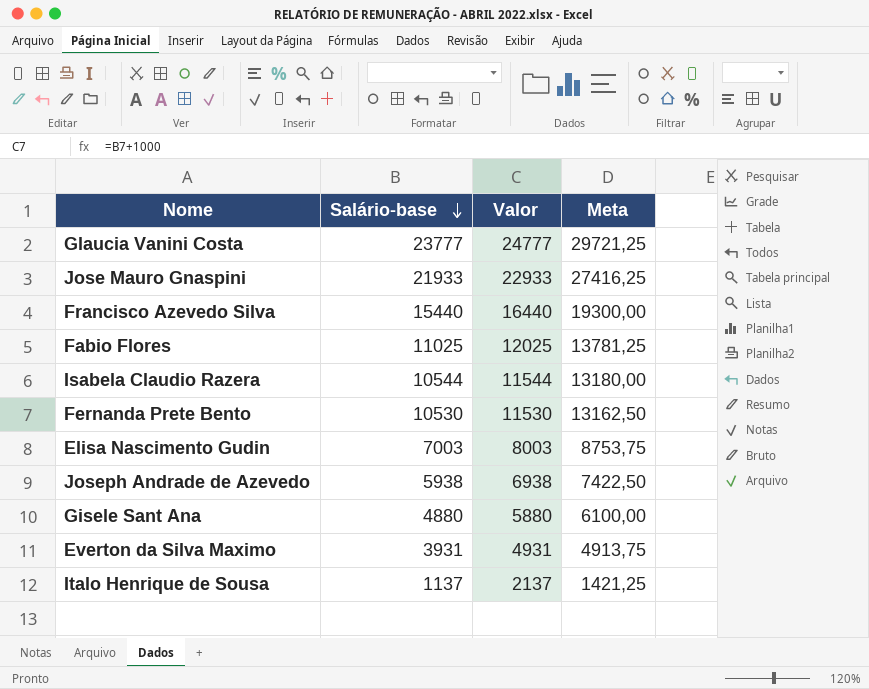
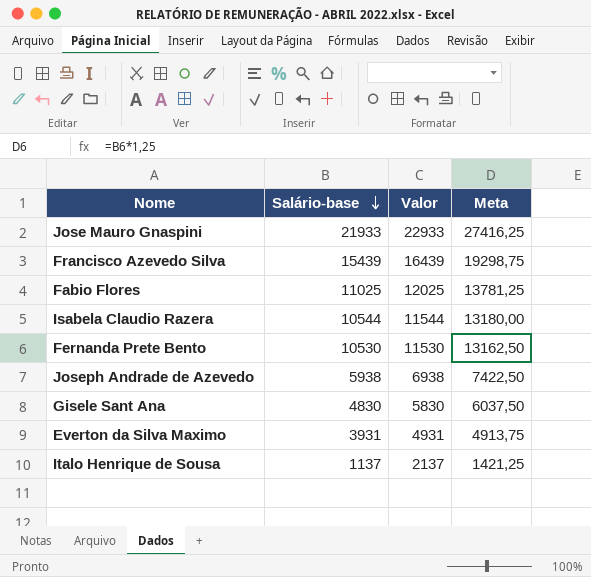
row Glaucia Vanini Costa: 23777 | 24777 | 29721,25 -> none
row Elisa Nascimento Gudin: 7003 | 8003 | 8753,75 -> none
Francisco Azevedo Silva | Salário-base: 15440 -> 15439
Francisco Azevedo Silva | Valor: 16440 -> 16439
Francisco Azevedo Silva | Meta: 19300,00 -> 19298,75
Gisele Sant Ana | Salário-base: 4880 -> 4830
Gisele Sant Ana | Valor: 5880 -> 5830
Gisele Sant Ana | Meta: 6100,00 -> 6037,50

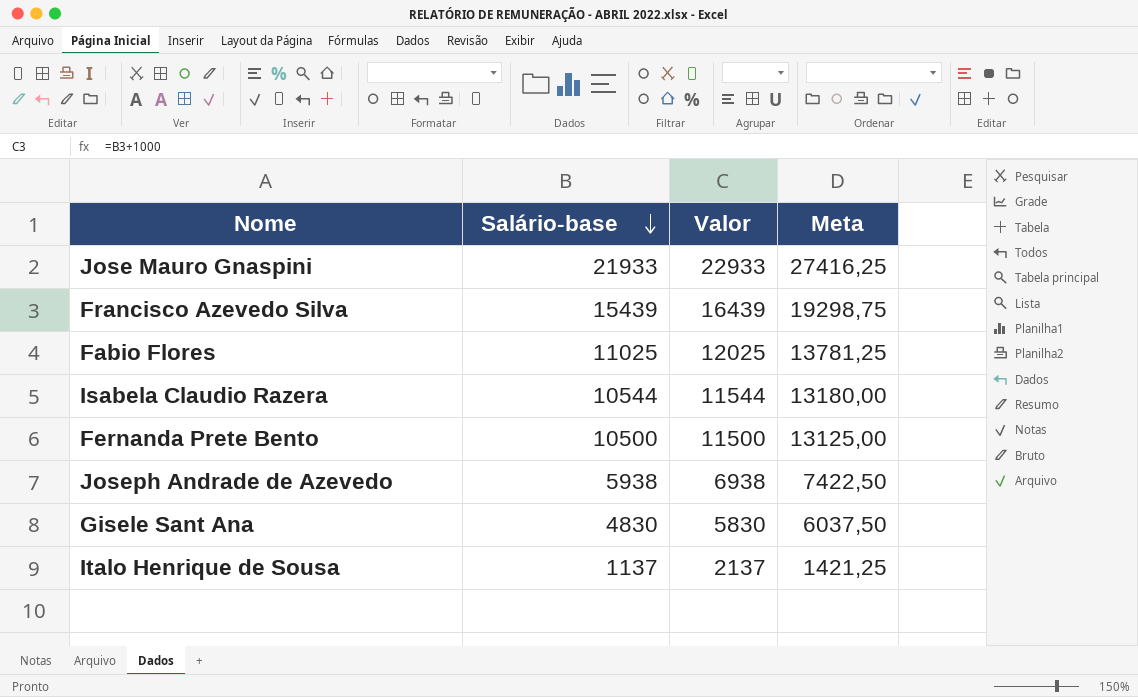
row Everton da Silva Maximo: 3931 | 4931 | 4913,75 -> none
Fernanda Prete Bento | Salário-base: 10530 -> 10500
Fernanda Prete Bento | Valor: 11530 -> 11500
Fernanda Prete Bento | Meta: 13162,50 -> 13125,00

